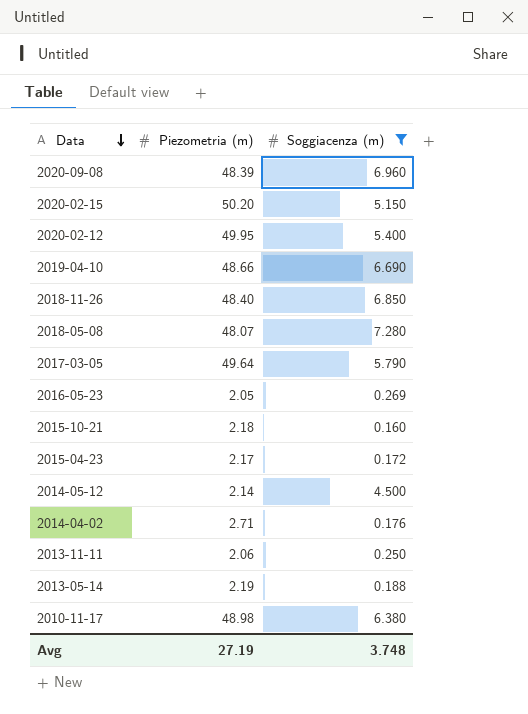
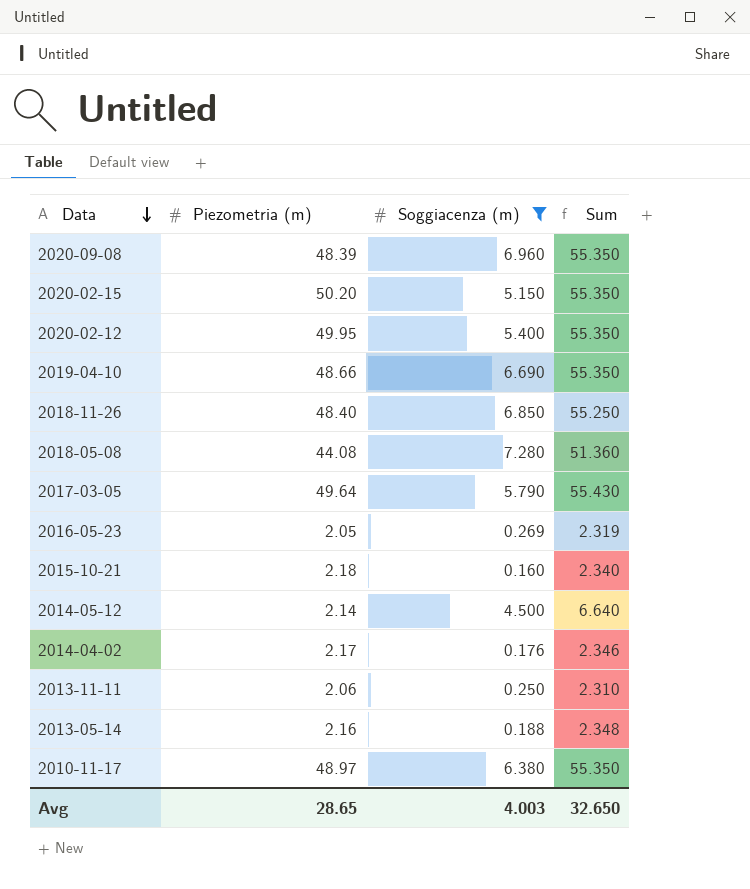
column Sum | formula: none -> [Piezometria (m)] + [Soggiacenza (m)]
row 2015-04-23: 2.17 | 0.172 -> none
2018-05-08 | Piezometria (m): 48.07 -> 44.08
2014-04-02 | Piezometria (m): 2.71 -> 2.17
2013-05-14 | Piezometria (m): 2.19 -> 2.16
2010-11-17 | Piezometria (m): 48.98 -> 48.97
Avg | Piezometria (m): 27.19 -> 28.65
Avg | Soggiacenza (m): 3.748 -> 4.003

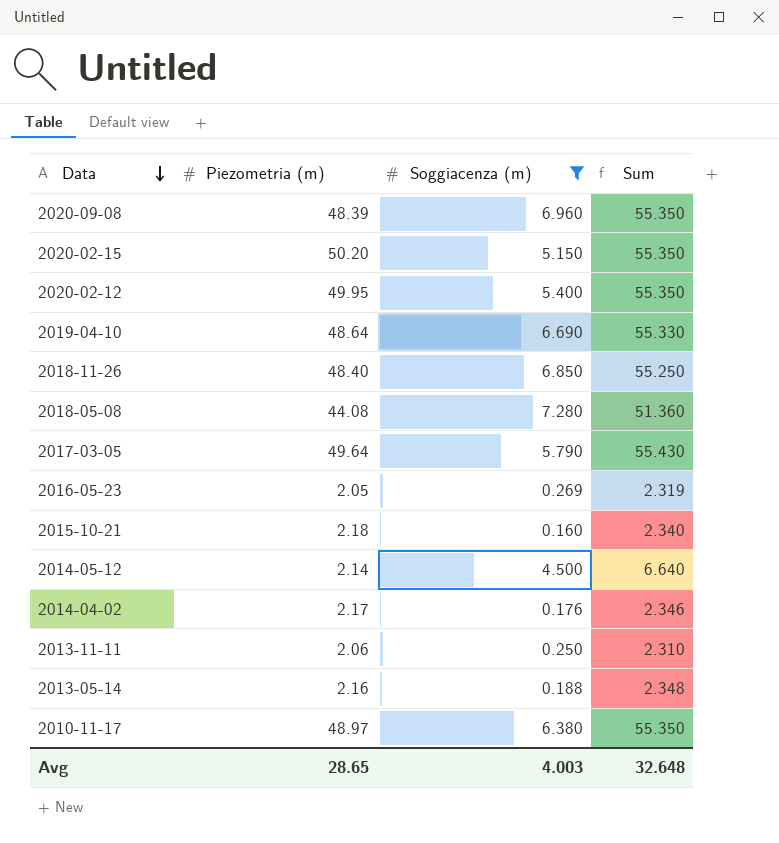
2019-04-10 | Piezometria (m): 48.66 -> 48.64
2019-04-10 | Sum: 55.350 -> 55.330
Avg | Sum: 32.650 -> 32.648

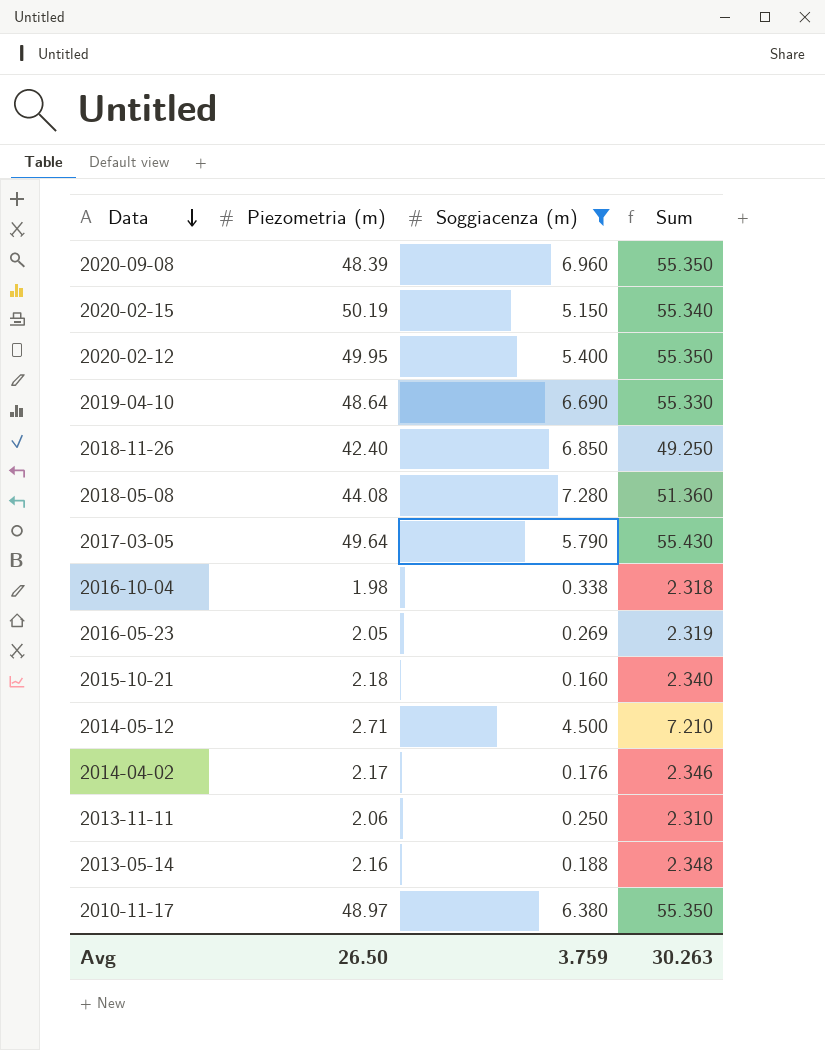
2020-02-15 | Piezometria (m): 50.20 -> 50.19
2020-02-15 | Sum: 55.350 -> 55.340
2018-11-26 | Piezometria (m): 48.40 -> 42.40
2018-11-26 | Sum: 55.250 -> 49.250
row 2016-10-04: none -> 1.98 | 0.338 | 2.318
2014-05-12 | Piezometria (m): 2.14 -> 2.71
2014-05-12 | Sum: 6.640 -> 7.210
Avg | Piezometria (m): 28.65 -> 26.50
Avg | Soggiacenza (m): 4.003 -> 3.759
Avg | Sum: 32.648 -> 30.263

